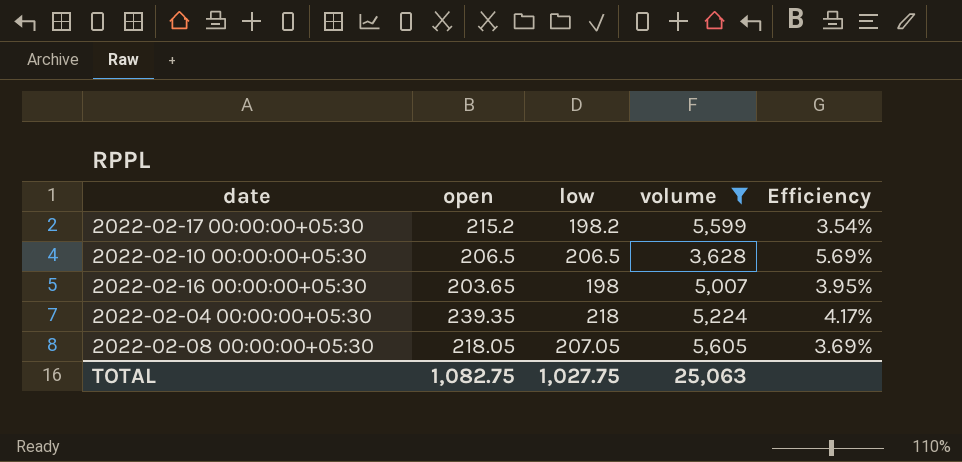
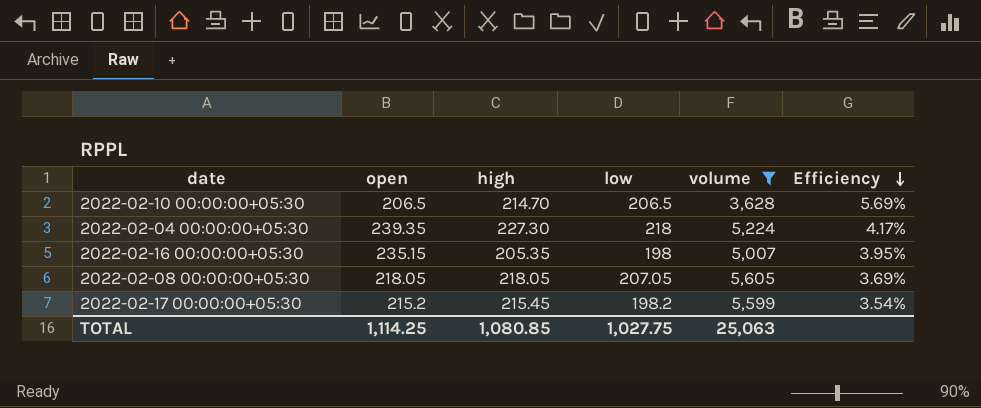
row order: none -> Efficiency descending
column high | position: none -> 3
2022-02-16 00:00:00+05:30 | open: 203.65 -> 235.15
TOTAL | open: 1,082.75 -> 1,114.25

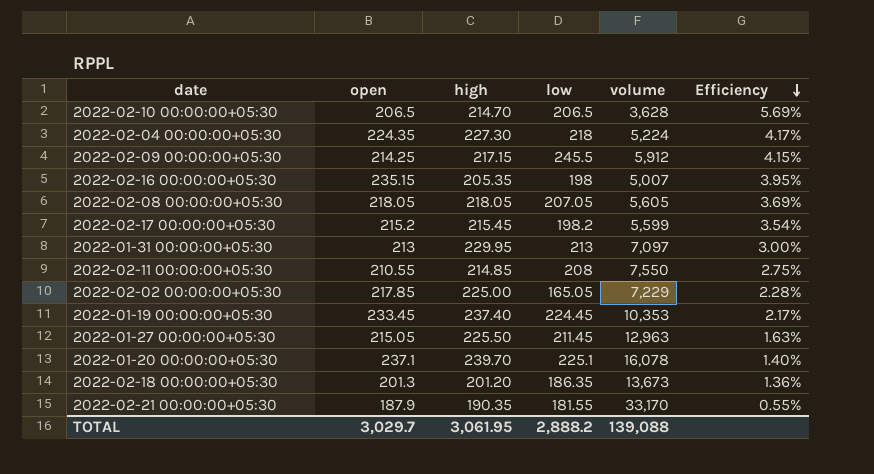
filter: volume <= 5,605 -> none
2022-02-04 00:00:00+05:30 | open: 239.35 -> 224.35
TOTAL | open: 1,114.25 -> 3,029.7
TOTAL | high: 1,080.85 -> 3,061.95
TOTAL | low: 1,027.75 -> 2,888.2
TOTAL | volume: 25,063 -> 139,088

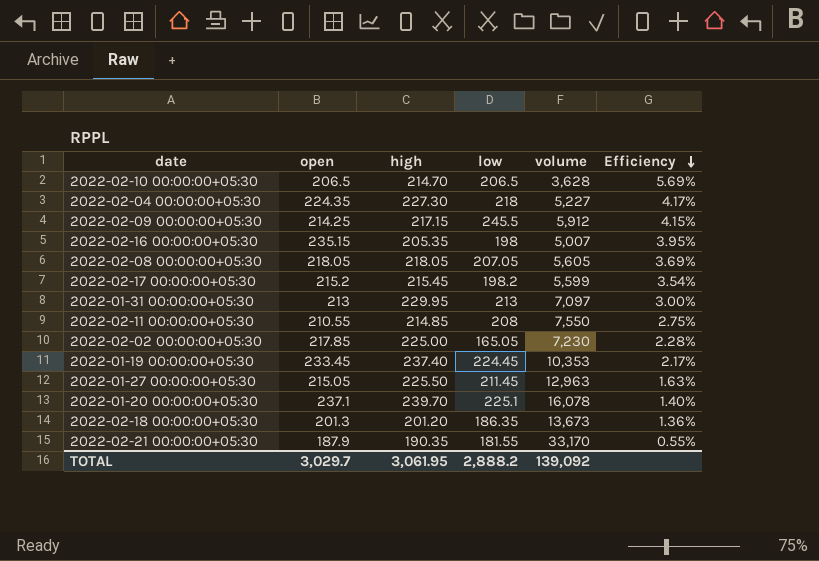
2022-02-04 00:00:00+05:30 | volume: 5,224 -> 5,227
2022-02-02 00:00:00+05:30 | volume: 7,229 -> 7,230
TOTAL | volume: 139,088 -> 139,092

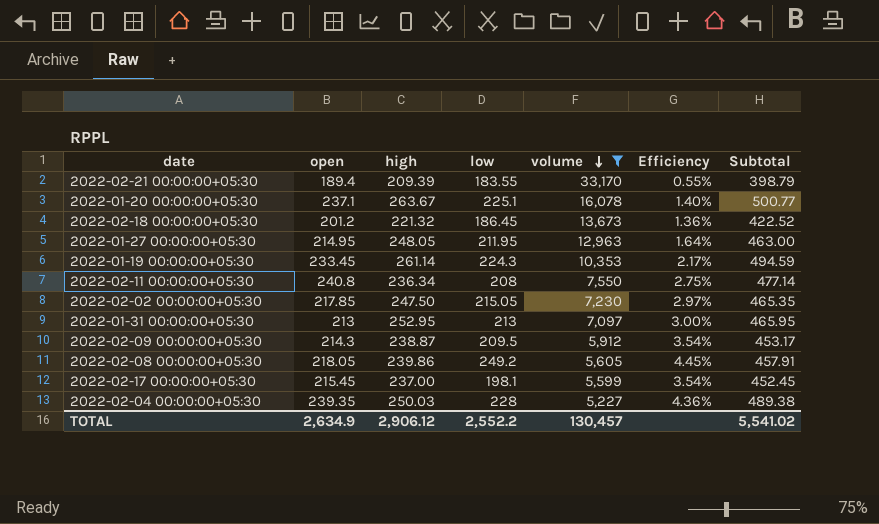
filter: none -> volume >= 5,227
row order: Efficiency descending -> volume descending
column Subtotal | formula: none -> [open] + [high]
2022-02-21 00:00:00+05:30 | open: 187.9 -> 189.4
2022-02-21 00:00:00+05:30 | high: 190.35 -> 209.39
2022-02-21 00:00:00+05:30 | low: 181.55 -> 183.55
2022-01-20 00:00:00+05:30 | high: 239.70 -> 263.67
2022-02-18 00:00:00+05:30 | open: 201.3 -> 201.2
2022-02-18 00:00:00+05:30 | high: 201.20 -> 221.32
2022-02-18 00:00:00+05:30 | low: 186.35 -> 186.45
2022-01-27 00:00:00+05:30 | open: 215.05 -> 214.95
2022-01-27 00:00:00+05:30 | high: 225.50 -> 248.05
2022-01-27 00:00:00+05:30 | low: 211.45 -> 211.95
2022-01-27 00:00:00+05:30 | Efficiency: 1.63% -> 1.64%
2022-01-19 00:00:00+05:30 | high: 237.40 -> 261.14
2022-01-19 00:00:00+05:30 | low: 224.45 -> 224.3
2022-02-11 00:00:00+05:30 | open: 210.55 -> 240.8
2022-02-11 00:00:00+05:30 | high: 214.85 -> 236.34
2022-02-02 00:00:00+05:30 | high: 225.00 -> 247.50
2022-02-02 00:00:00+05:30 | low: 165.05 -> 215.05
2022-02-02 00:00:00+05:30 | Efficiency: 2.28% -> 2.97%
2022-01-31 00:00:00+05:30 | high: 229.95 -> 252.95
2022-02-09 00:00:00+05:30 | open: 214.25 -> 214.3
2022-02-09 00:00:00+05:30 | high: 217.15 -> 238.87
2022-02-09 00:00:00+05:30 | low: 245.5 -> 209.5
2022-02-09 00:00:00+05:30 | Efficiency: 4.15% -> 3.54%
2022-02-08 00:00:00+05:30 | high: 218.05 -> 239.86
2022-02-08 00:00:00+05:30 | low: 207.05 -> 249.2
2022-02-08 00:00:00+05:30 | Efficiency: 3.69% -> 4.45%
2022-02-17 00:00:00+05:30 | open: 215.2 -> 215.45
2022-02-17 00:00:00+05:30 | high: 215.45 -> 237.00
2022-02-17 00:00:00+05:30 | low: 198.2 -> 198.1
2022-02-04 00:00:00+05:30 | open: 224.35 -> 239.35
2022-02-04 00:00:00+05:30 | high: 227.30 -> 250.03
2022-02-04 00:00:00+05:30 | low: 218 -> 228
2022-02-04 00:00:00+05:30 | Efficiency: 4.17% -> 4.36%
TOTAL | open: 3,029.7 -> 2,634.9
TOTAL | high: 3,061.95 -> 2,906.12
TOTAL | low: 2,888.2 -> 2,552.2
TOTAL | volume: 139,092 -> 130,457

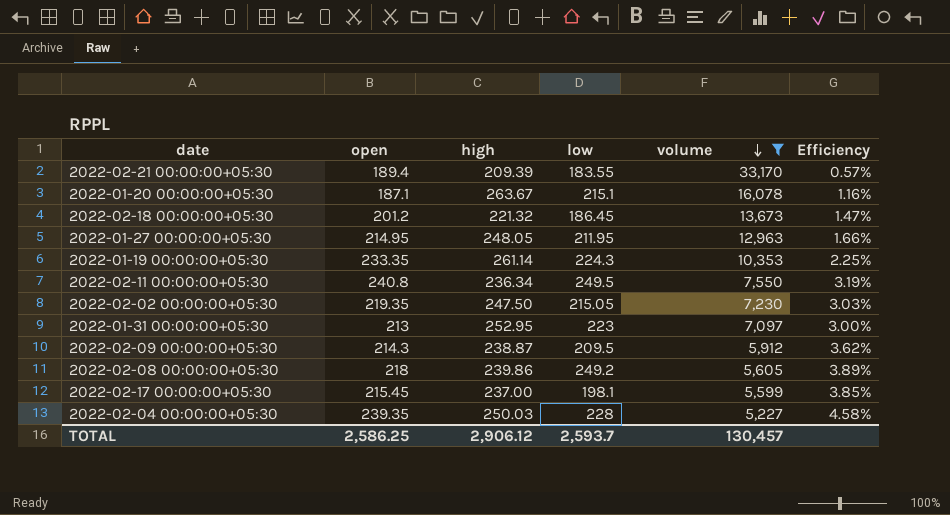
column Subtotal | formula: [open] + [high] -> none
column Efficiency | formula: [low] / [volume] -> [open] / [volume]
2022-01-20 00:00:00+05:30 | open: 237.1 -> 187.1
2022-01-20 00:00:00+05:30 | low: 225.1 -> 215.1
2022-01-19 00:00:00+05:30 | open: 233.45 -> 233.35
2022-02-11 00:00:00+05:30 | low: 208 -> 249.5
2022-02-02 00:00:00+05:30 | open: 217.85 -> 219.35
2022-01-31 00:00:00+05:30 | low: 213 -> 223
2022-02-08 00:00:00+05:30 | open: 218.05 -> 218
TOTAL | open: 2,634.9 -> 2,586.25
TOTAL | low: 2,552.2 -> 2,593.7

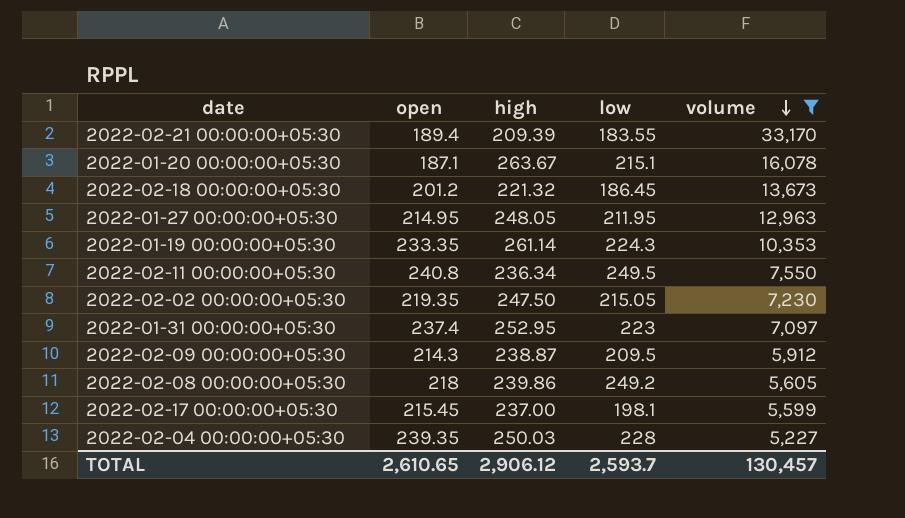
column Efficiency | formula: [open] / [volume] -> none
2022-01-31 00:00:00+05:30 | open: 213 -> 237.4
TOTAL | open: 2,586.25 -> 2,610.65

